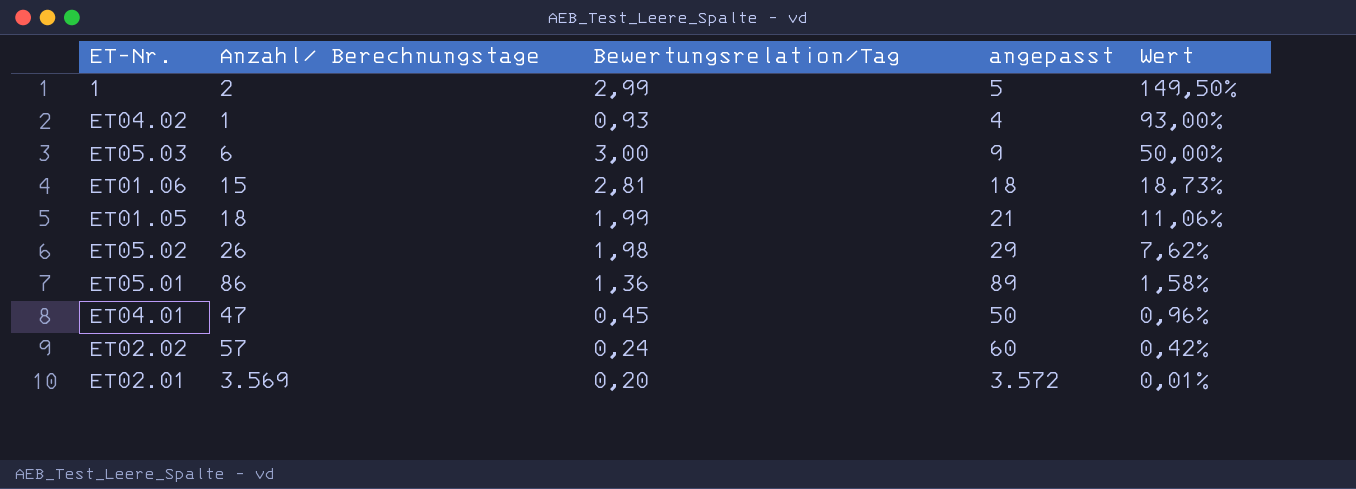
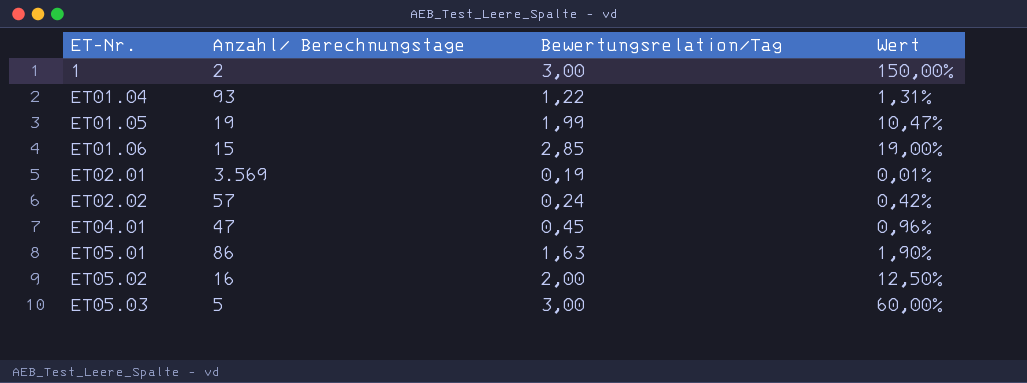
row order: Wert descending -> ET-Nr. ascending
column angepasst | formula: [Anzahl/ Berechnungstage] + 3 -> none
row ET04.02: 1 | 0,93 | 4 | 93,00% -> none
1 | Bewertungsrelation/Tag: 2,99 -> 3,00
1 | Wert: 149,50% -> 150,00%
row ET01.04: none -> 93 | 1,22 | 1,31%
ET01.05 | Anzahl/ Berechnungstage: 18 -> 19
ET01.05 | Wert: 11,06% -> 10,47%
ET01.06 | Bewertungsrelation/Tag: 2,81 -> 2,85
ET01.06 | Wert: 18,73% -> 19,00%
ET02.01 | Bewertungsrelation/Tag: 0,20 -> 0,19
ET05.01 | Bewertungsrelation/Tag: 1,36 -> 1,63
ET05.01 | Wert: 1,58% -> 1,90%
ET05.02 | Anzahl/ Berechnungstage: 26 -> 16
ET05.02 | Bewertungsrelation/Tag: 1,98 -> 2,00
ET05.02 | Wert: 7,62% -> 12,50%
ET05.03 | Anzahl/ Berechnungstage: 6 -> 5
ET05.03 | Wert: 50,00% -> 60,00%

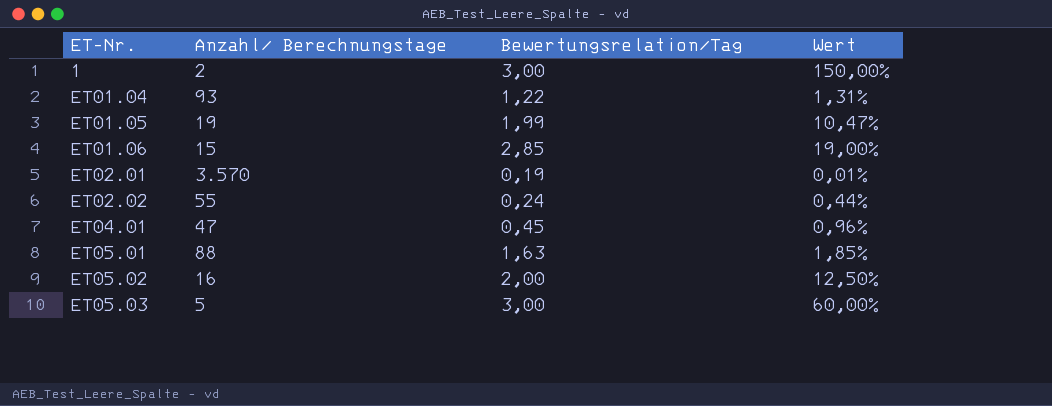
ET02.01 | Anzahl/ Berechnungstage: 3.569 -> 3.570
ET02.02 | Anzahl/ Berechnungstage: 57 -> 55
ET02.02 | Wert: 0,42% -> 0,44%
ET05.01 | Anzahl/ Berechnungstage: 86 -> 88
ET05.01 | Wert: 1,90% -> 1,85%

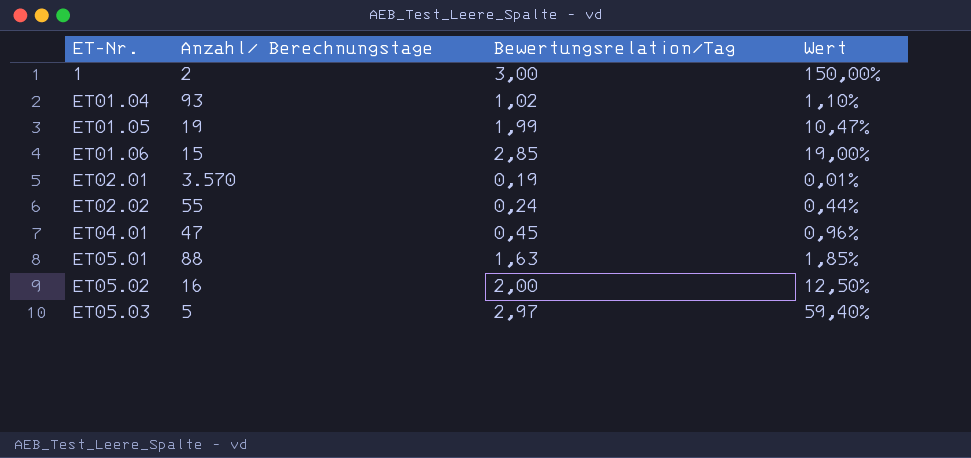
ET01.04 | Bewertungsrelation/Tag: 1,22 -> 1,02
ET01.04 | Wert: 1,31% -> 1,10%
ET05.03 | Bewertungsrelation/Tag: 3,00 -> 2,97
ET05.03 | Wert: 60,00% -> 59,40%

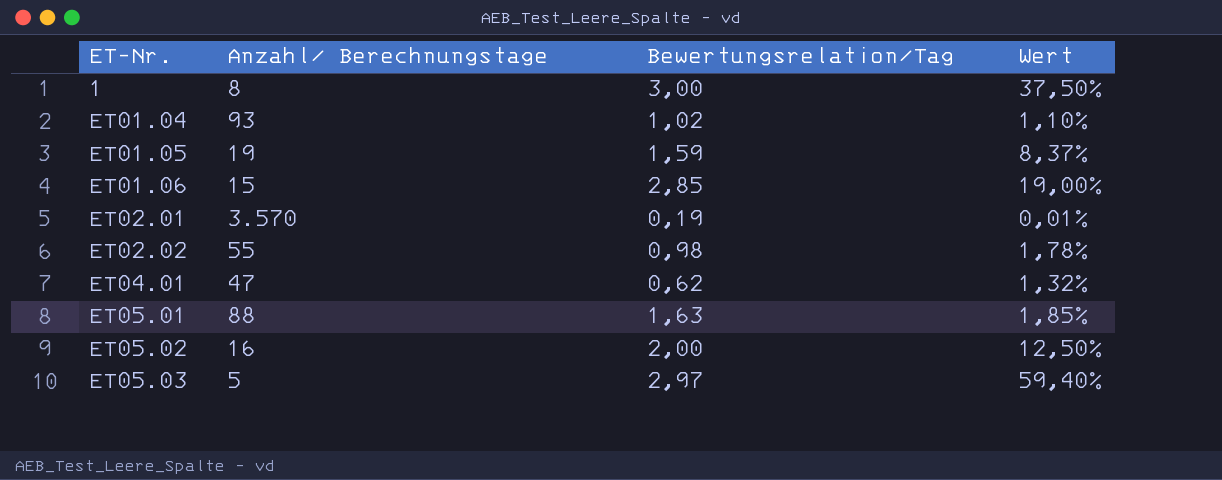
1 | Anzahl/ Berechnungstage: 2 -> 8
1 | Wert: 150,00% -> 37,50%
ET01.05 | Bewertungsrelation/Tag: 1,99 -> 1,59
ET01.05 | Wert: 10,47% -> 8,37%
ET02.02 | Bewertungsrelation/Tag: 0,24 -> 0,98
ET02.02 | Wert: 0,44% -> 1,78%
ET04.01 | Bewertungsrelation/Tag: 0,45 -> 0,62
ET04.01 | Wert: 0,96% -> 1,32%

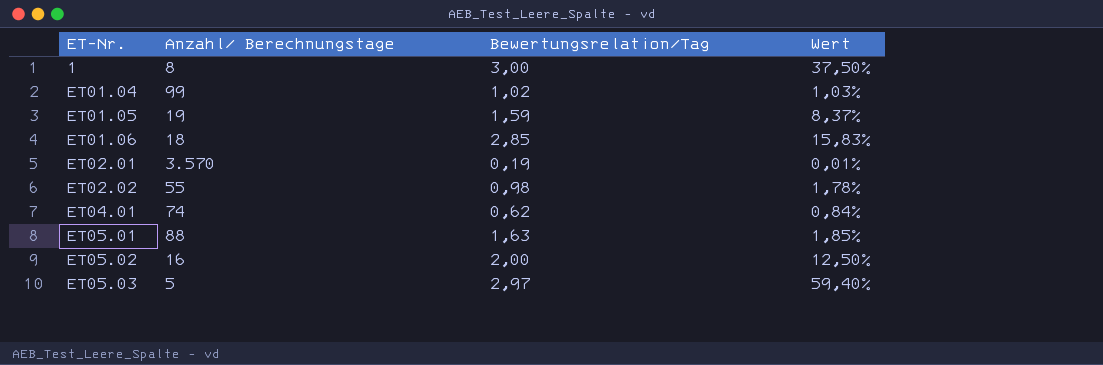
ET01.04 | Anzahl/ Berechnungstage: 93 -> 99
ET01.04 | Wert: 1,10% -> 1,03%
ET01.06 | Anzahl/ Berechnungstage: 15 -> 18
ET01.06 | Wert: 19,00% -> 15,83%
ET04.01 | Anzahl/ Berechnungstage: 47 -> 74
ET04.01 | Wert: 1,32% -> 0,84%

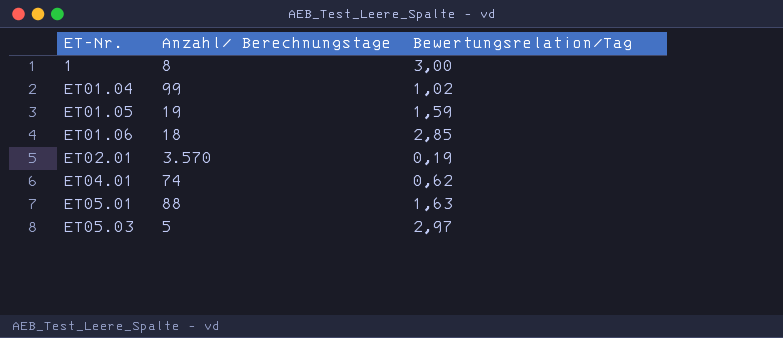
column Wert | formula: [Bewertungsrelation/Tag] / [Anzahl/ Berechnungstage] -> none
row ET02.02: 55 | 0,98 | 1,78% -> none
row ET05.02: 16 | 2,00 | 12,50% -> none

